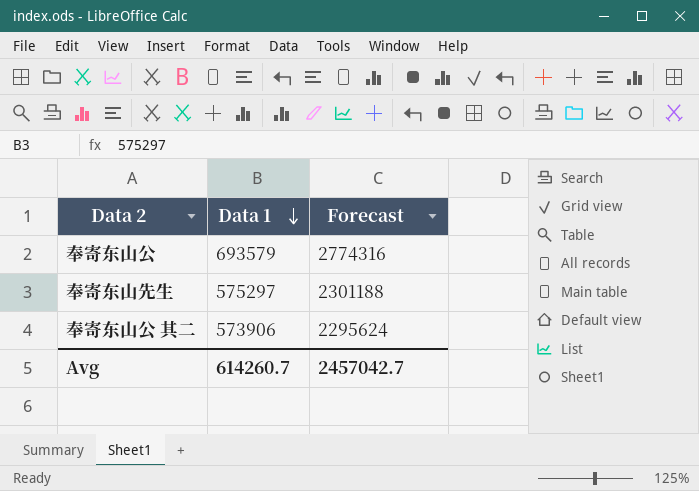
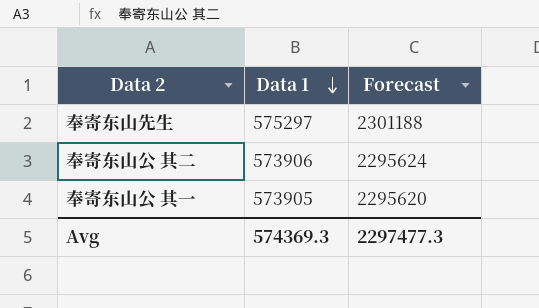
row 奉寄东山公: 693579 | 2774316 -> none
row 奉寄东山公 其一: none -> 573905 | 2295620
Avg | Data 1: 614260.7 -> 574369.3
Avg | Forecast: 2457042.7 -> 2297477.3

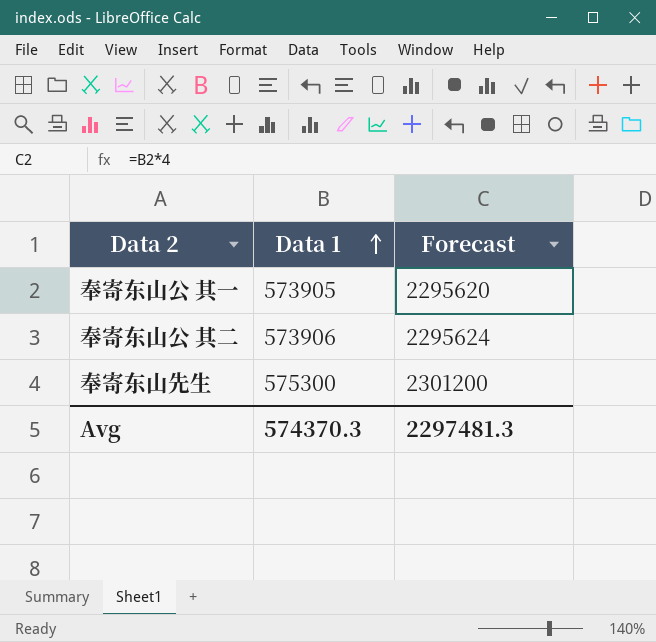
row order: Data 1 descending -> Data 1 ascending
奉寄东山先生 | Data 1: 575297 -> 575300
奉寄东山先生 | Forecast: 2301188 -> 2301200
Avg | Data 1: 574369.3 -> 574370.3
Avg | Forecast: 2297477.3 -> 2297481.3

